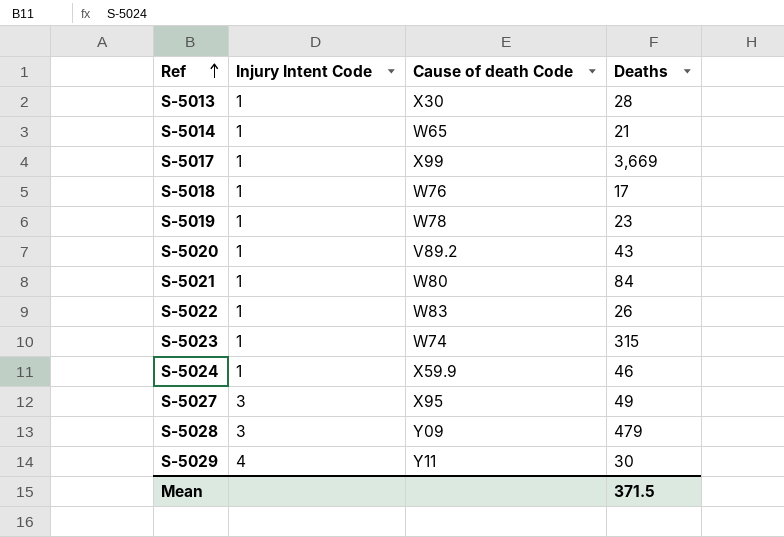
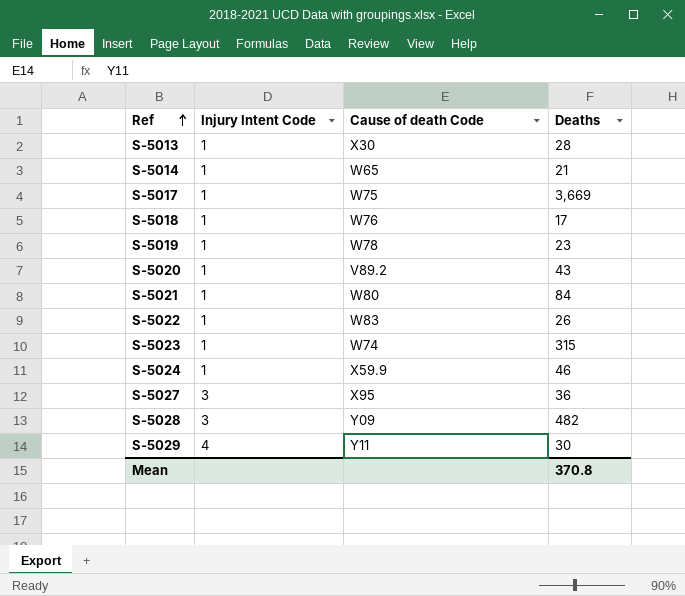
S-5017 | Cause of death Code: X99 -> W75
S-5027 | Deaths: 49 -> 36
S-5028 | Deaths: 479 -> 482
Mean | Deaths: 371.5 -> 370.8

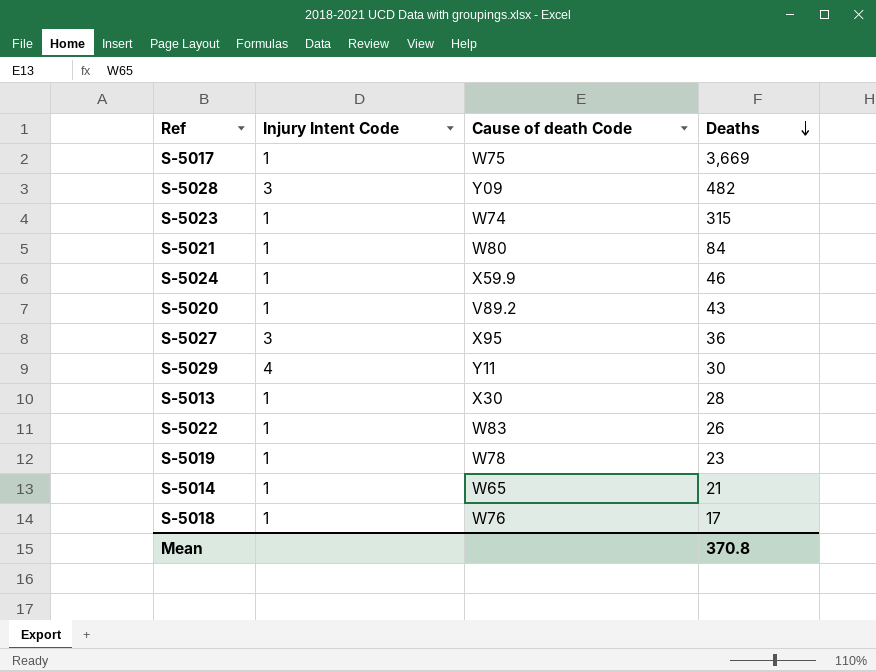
row order: Ref ascending -> Deaths descending

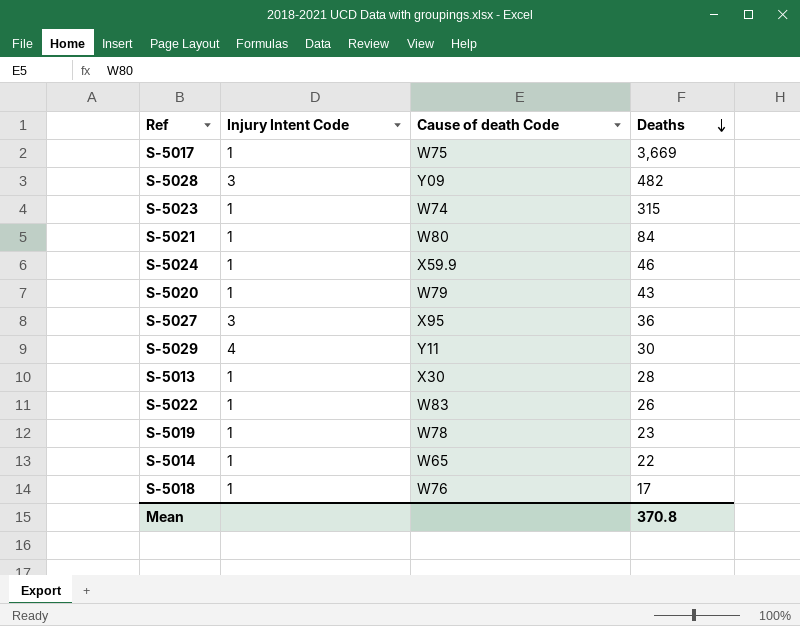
S-5020 | Cause of death Code: V89.2 -> W79
S-5014 | Deaths: 21 -> 22

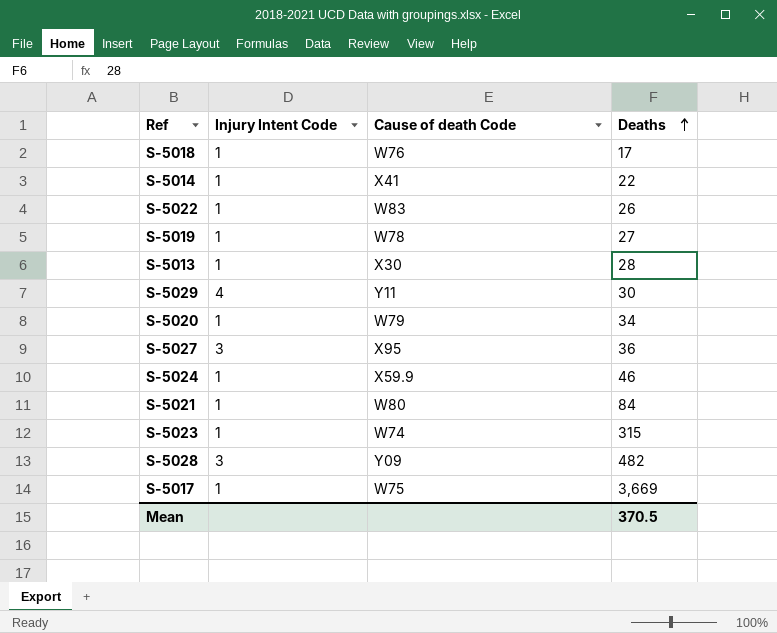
row order: Deaths descending -> Deaths ascending
S-5014 | Cause of death Code: W65 -> X41
S-5019 | Deaths: 23 -> 27
S-5020 | Deaths: 43 -> 34
Mean | Deaths: 370.8 -> 370.5

